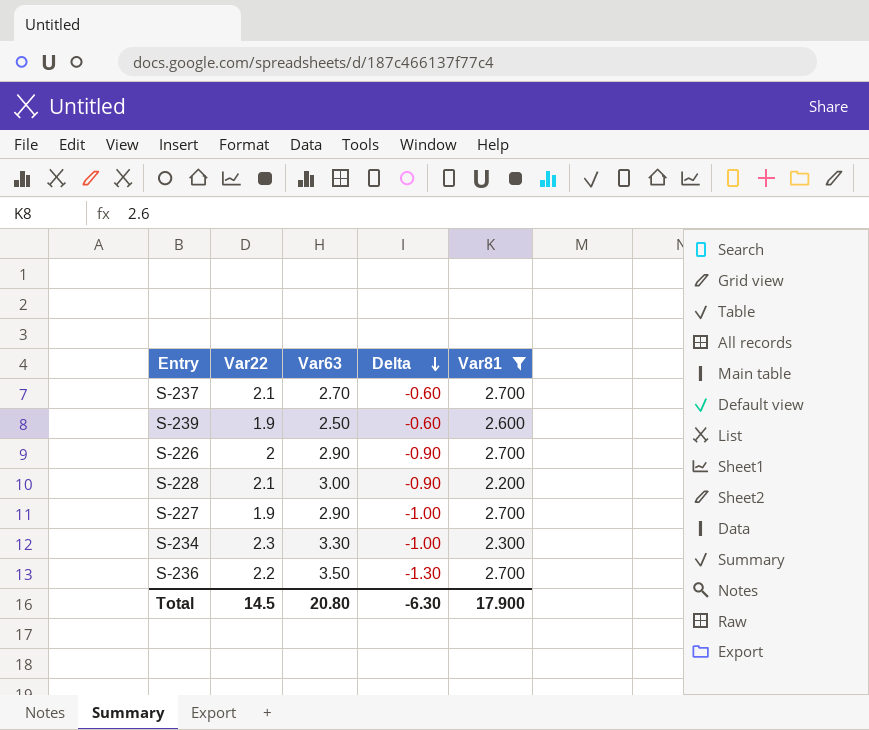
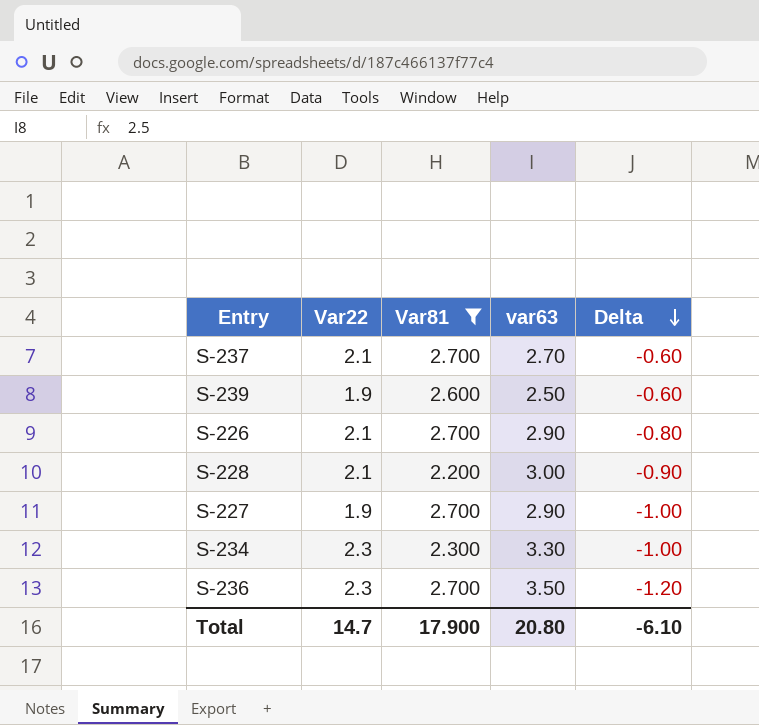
column Var81 | position: 5 -> 3
column name: Var63 -> var63
S-226 | Var22: 2 -> 2.1
S-226 | Delta: -0.90 -> -0.80
S-236 | Var22: 2.2 -> 2.3
S-236 | Delta: -1.30 -> -1.20
Total | Var22: 14.5 -> 14.7
Total | Delta: -6.30 -> -6.10

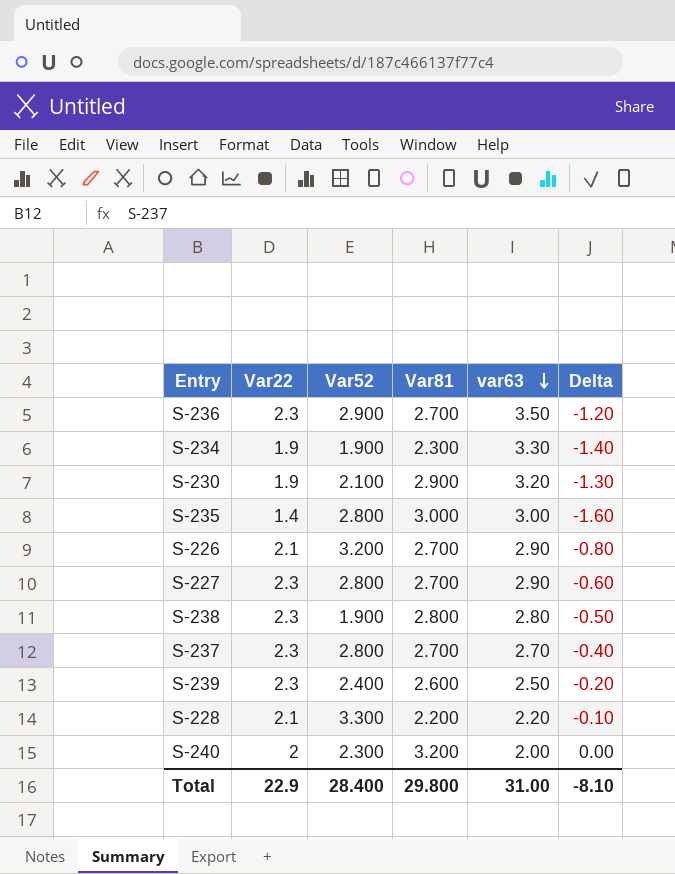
filter: Var81 <= 2.700 -> none
row order: Delta descending -> var63 descending
column Var52 | position: none -> 3
S-234 | Var22: 2.3 -> 1.9
S-234 | Delta: -1.00 -> -1.40
S-227 | Var22: 1.9 -> 2.3
S-227 | Delta: -1.00 -> -0.60
S-237 | Var22: 2.1 -> 2.3
S-237 | Delta: -0.60 -> -0.40
S-239 | Var22: 1.9 -> 2.3
S-239 | Delta: -0.60 -> -0.20
S-228 | var63: 3.00 -> 2.20
S-228 | Delta: -0.90 -> -0.10
Total | Var22: 14.7 -> 22.9
Total | Var81: 17.900 -> 29.800
Total | var63: 20.80 -> 31.00
Total | Delta: -6.10 -> -8.10

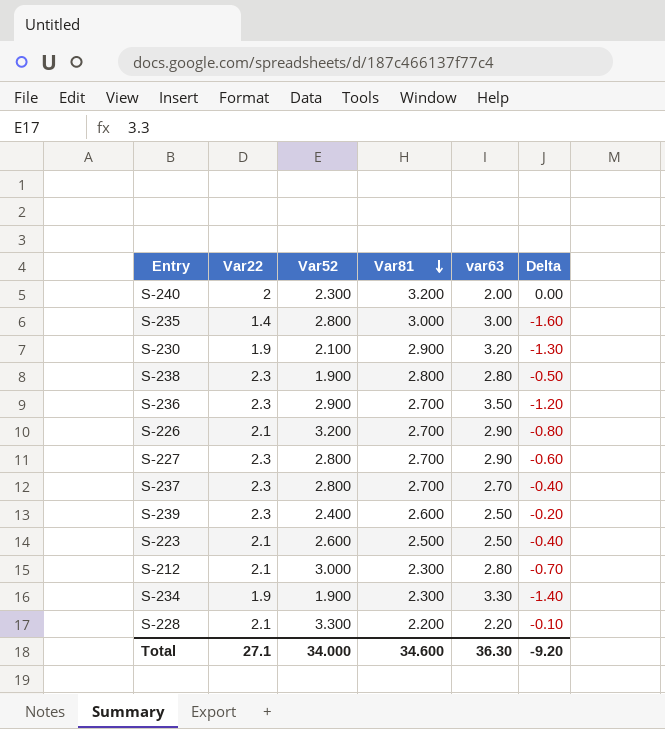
row order: var63 descending -> Var81 descending
row S-223: none -> 2.1 | 2.600 | 2.500 | 2.50 | -0.40
row S-212: none -> 2.1 | 3.000 | 2.300 | 2.80 | -0.70
Total | Var22: 22.9 -> 27.1
Total | Var52: 28.400 -> 34.000
Total | Var81: 29.800 -> 34.600
Total | var63: 31.00 -> 36.30
Total | Delta: -8.10 -> -9.20

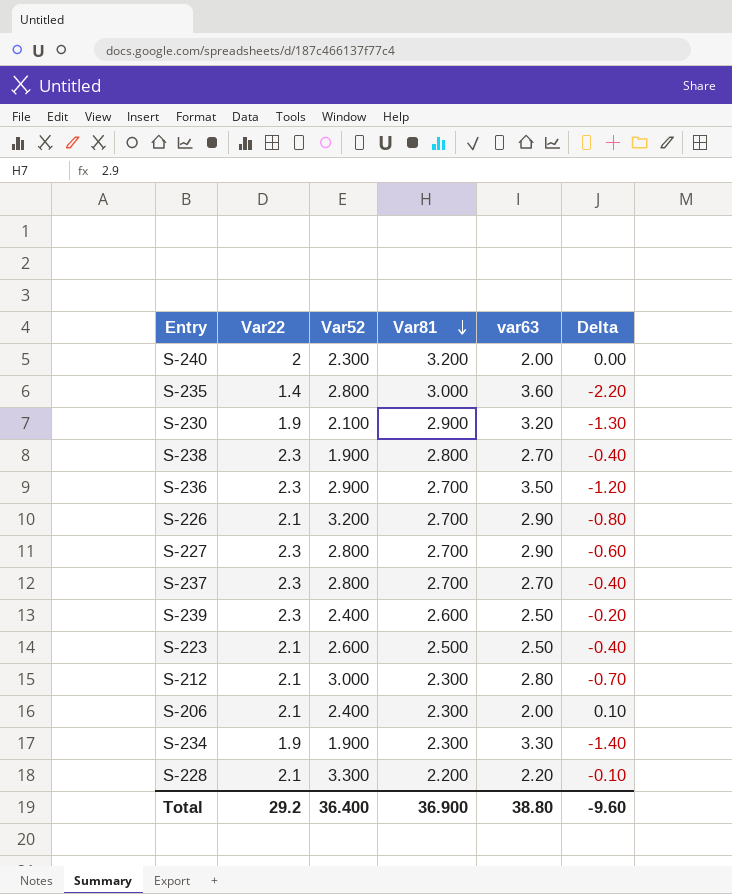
S-235 | var63: 3.00 -> 3.60
S-235 | Delta: -1.60 -> -2.20
S-238 | var63: 2.80 -> 2.70
S-238 | Delta: -0.50 -> -0.40
row S-206: none -> 2.1 | 2.400 | 2.300 | 2.00 | 0.10
Total | Var22: 27.1 -> 29.2
Total | Var52: 34.000 -> 36.400
Total | Var81: 34.600 -> 36.900
Total | var63: 36.30 -> 38.80
Total | Delta: -9.20 -> -9.60

